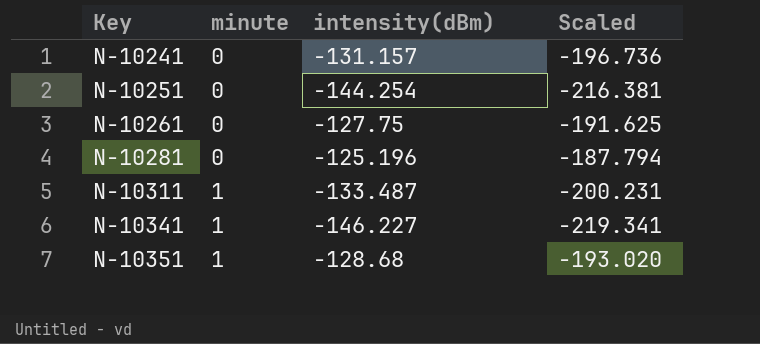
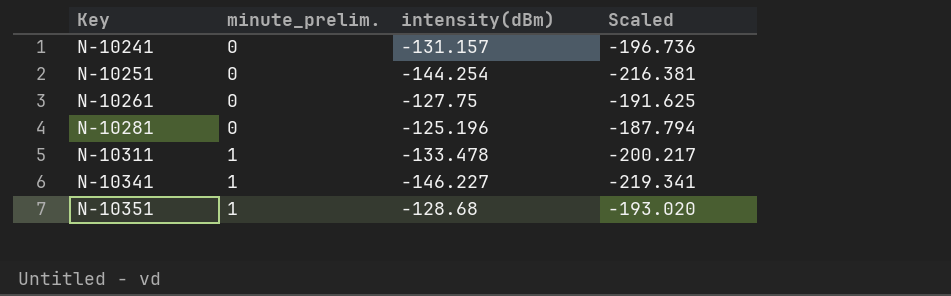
column name: minute -> minute_prelim.
N-10311 | intensity(dBm): -133.487 -> -133.478
N-10311 | Scaled: -200.231 -> -200.217

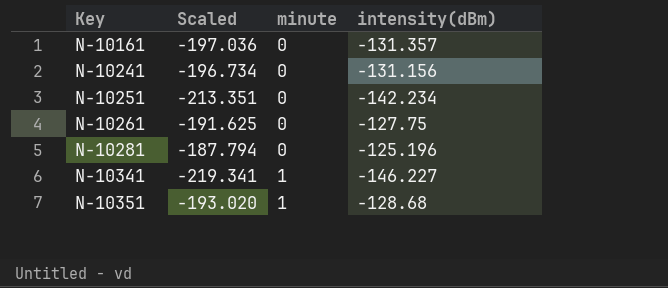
column Scaled | position: 4 -> 2
column name: minute_prelim. -> minute
row N-10311: 1 | -133.478 | -200.217 -> none
row N-10161: none -> -197.036 | 0 | -131.357
N-10241 | Scaled: -196.736 -> -196.734
N-10241 | intensity(dBm): -131.157 -> -131.156
N-10251 | Scaled: -216.381 -> -213.351
N-10251 | intensity(dBm): -144.254 -> -142.234

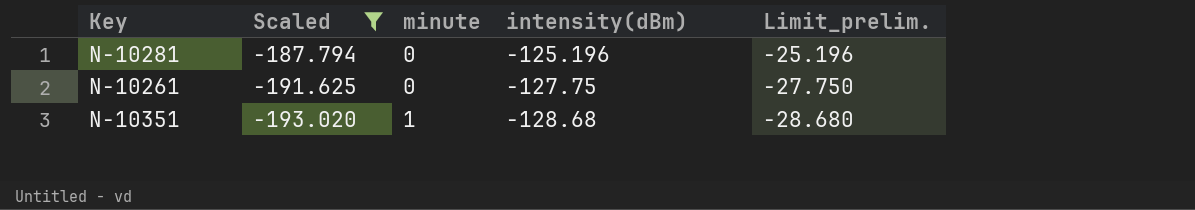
filter: none -> Scaled >= -193.020
row order: Key ascending -> Scaled descending
column Limit_prelim. | formula: none -> [intensity(dBm)] + 100

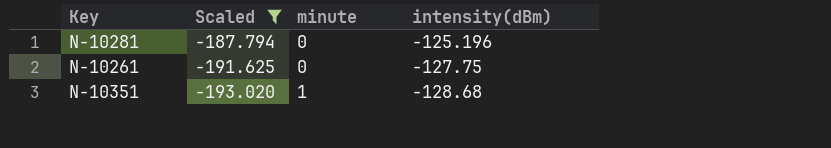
column Limit_prelim. | formula: [intensity(dBm)] + 100 -> none

